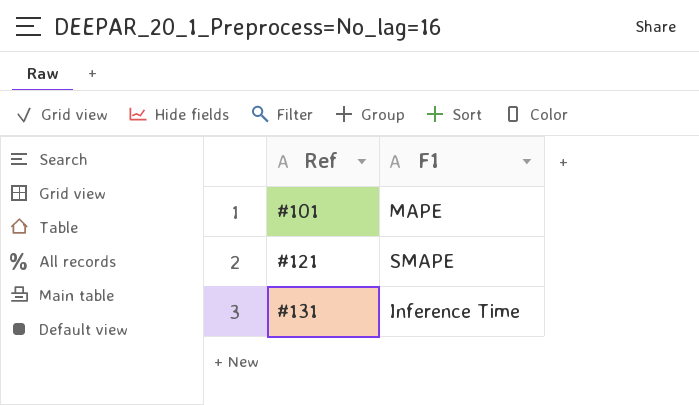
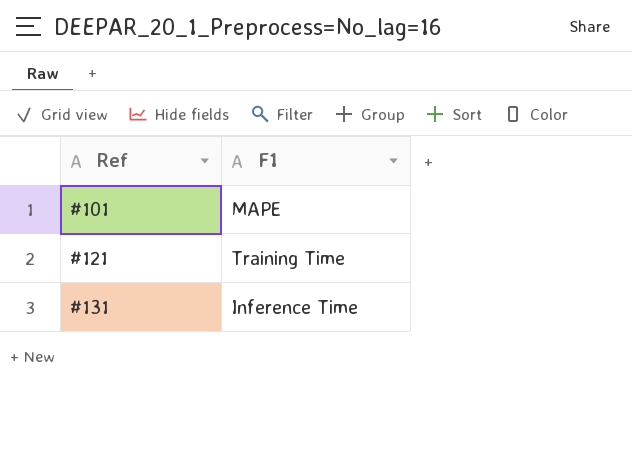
#121 | F1: SMAPE -> Training Time

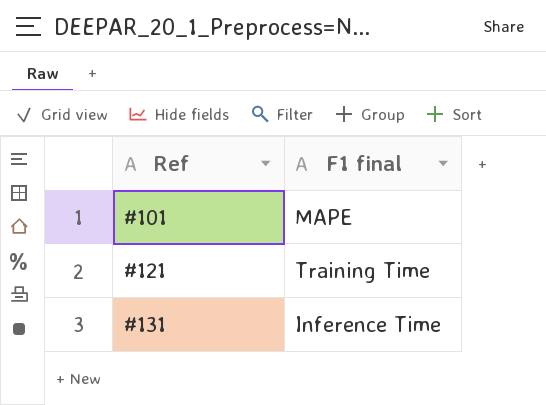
column name: F1 -> F1 final

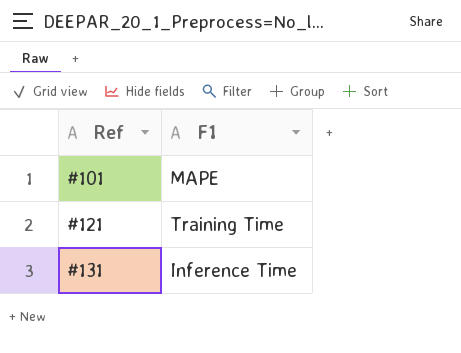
column name: F1 final -> F1

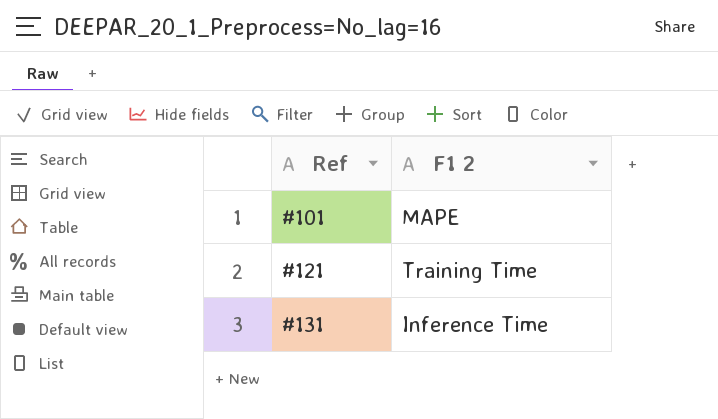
column name: F1 -> F1 2

